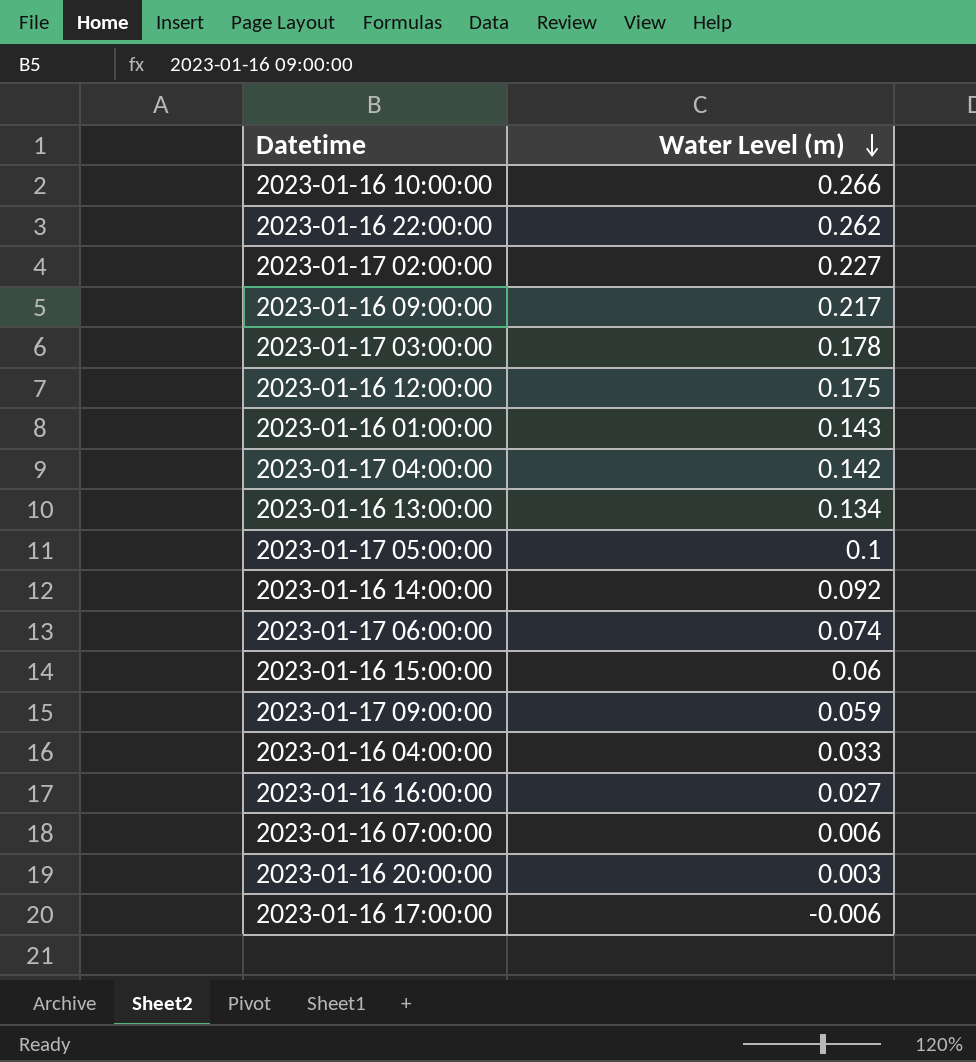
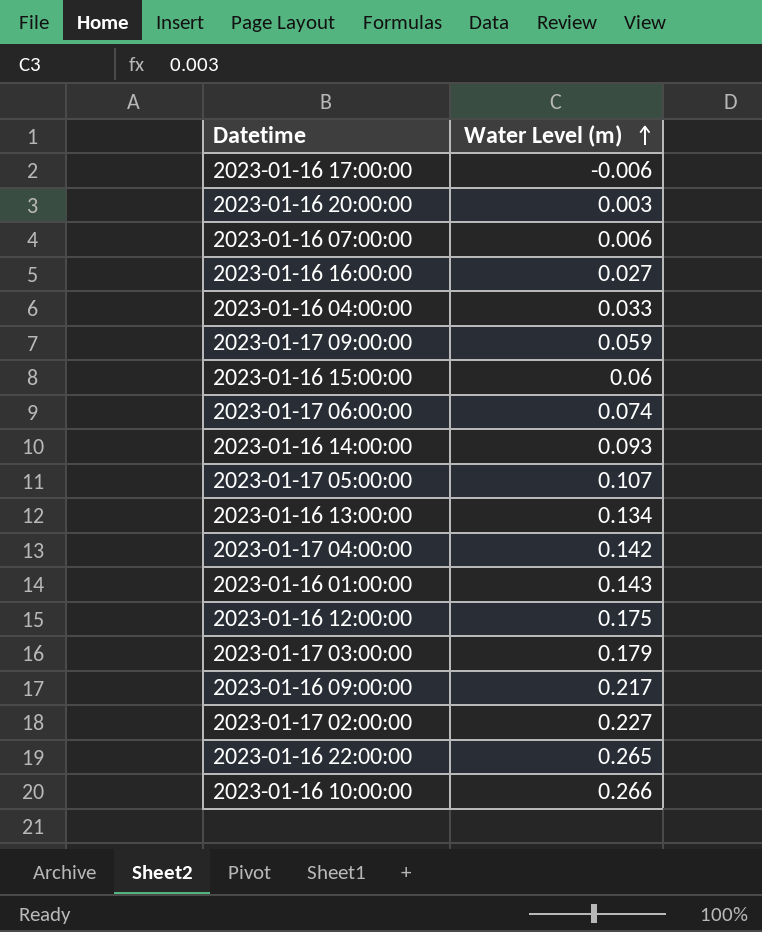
row order: Water Level (m) descending -> Water Level (m) ascending
2023-01-16 14:00:00 | Water Level (m): 0.092 -> 0.093
2023-01-17 05:00:00 | Water Level (m): 0.1 -> 0.107
2023-01-17 03:00:00 | Water Level (m): 0.178 -> 0.179
2023-01-16 22:00:00 | Water Level (m): 0.262 -> 0.265

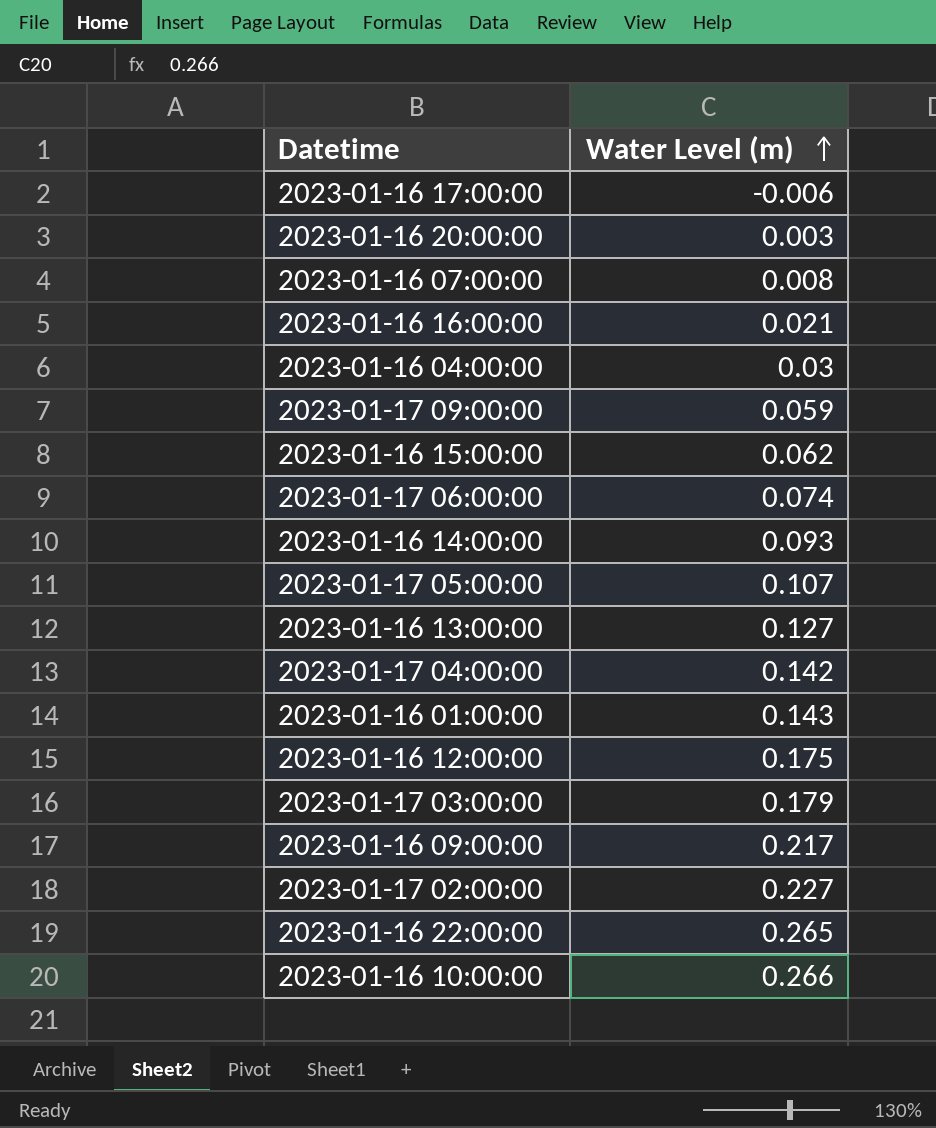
2023-01-16 07:00:00 | Water Level (m): 0.006 -> 0.008
2023-01-16 16:00:00 | Water Level (m): 0.027 -> 0.021
2023-01-16 04:00:00 | Water Level (m): 0.033 -> 0.03
2023-01-16 15:00:00 | Water Level (m): 0.06 -> 0.062
2023-01-16 13:00:00 | Water Level (m): 0.134 -> 0.127

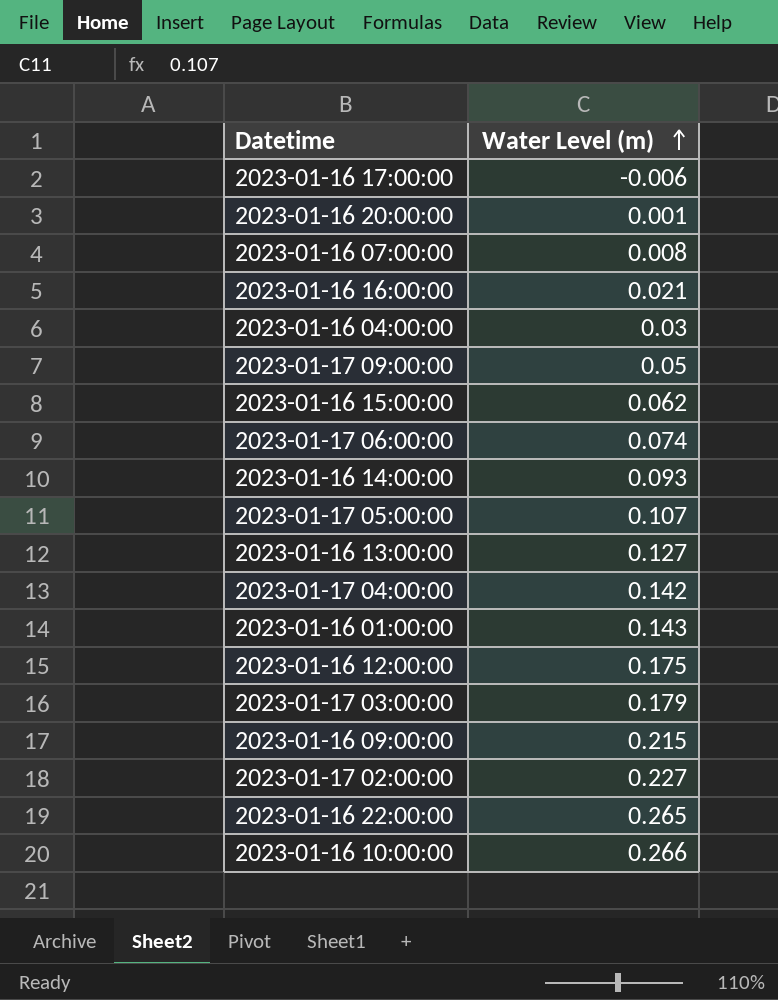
2023-01-16 20:00:00 | Water Level (m): 0.003 -> 0.001
2023-01-17 09:00:00 | Water Level (m): 0.059 -> 0.05
2023-01-16 09:00:00 | Water Level (m): 0.217 -> 0.215

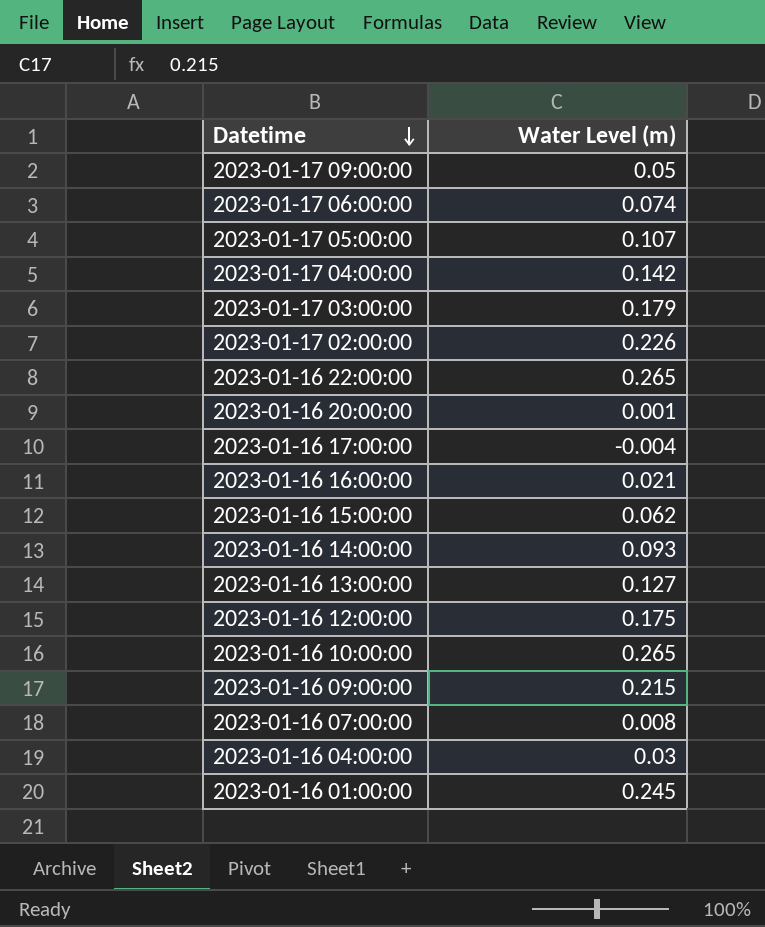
row order: Water Level (m) ascending -> Datetime descending
2023-01-17 02:00:00 | Water Level (m): 0.227 -> 0.226
2023-01-16 17:00:00 | Water Level (m): -0.006 -> -0.004
2023-01-16 10:00:00 | Water Level (m): 0.266 -> 0.265
2023-01-16 01:00:00 | Water Level (m): 0.143 -> 0.245

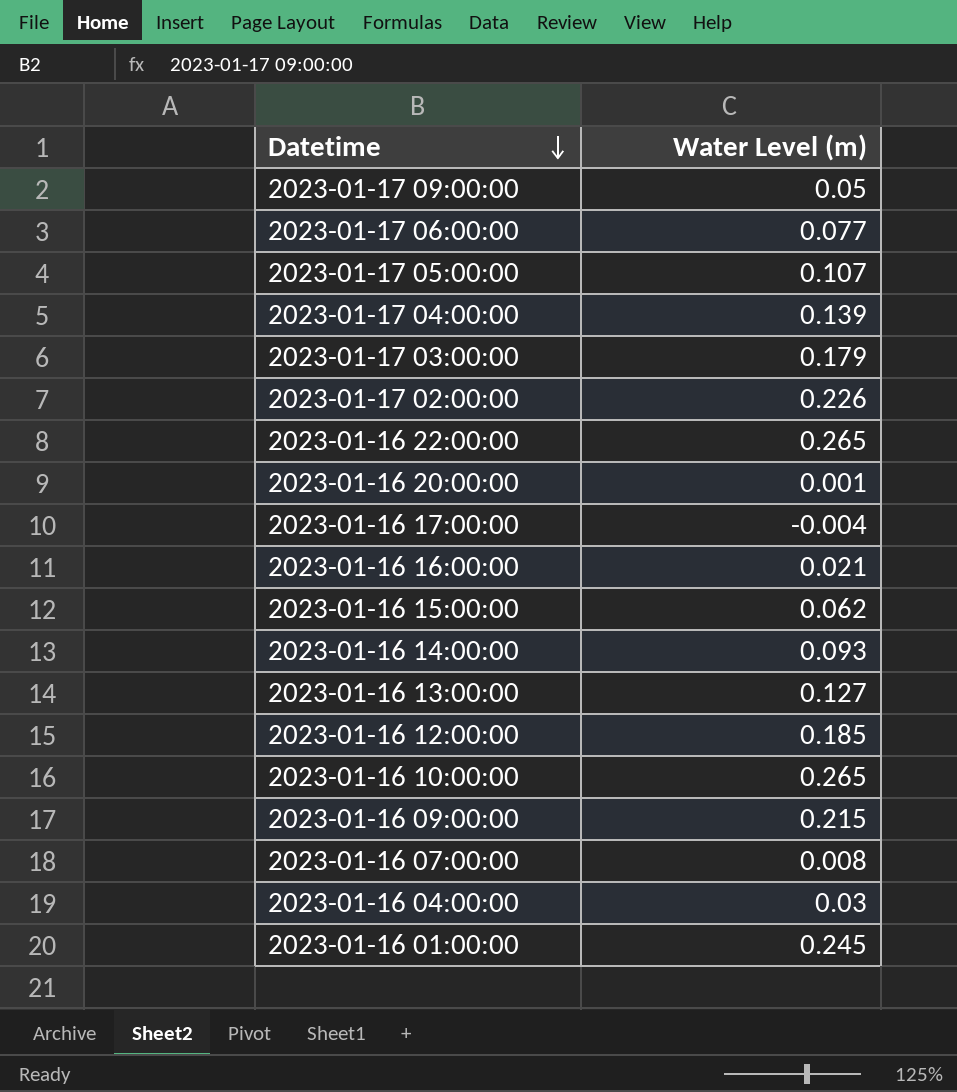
2023-01-17 06:00:00 | Water Level (m): 0.074 -> 0.077
2023-01-17 04:00:00 | Water Level (m): 0.142 -> 0.139
2023-01-16 12:00:00 | Water Level (m): 0.175 -> 0.185

